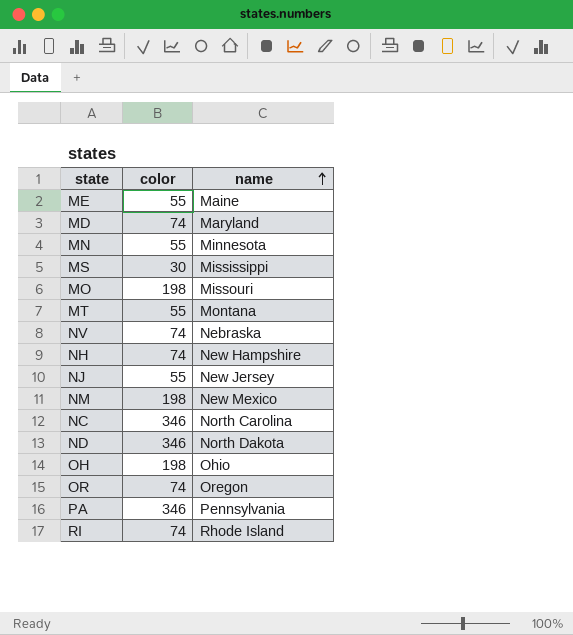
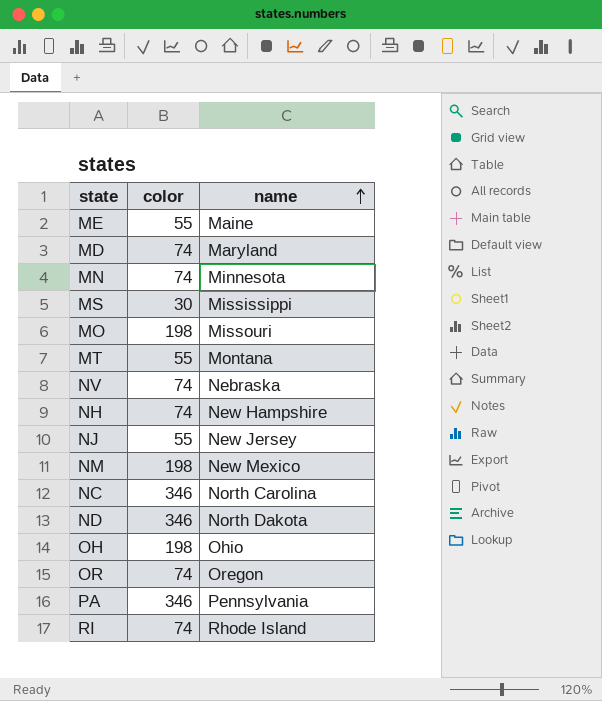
MN | color: 55 -> 74

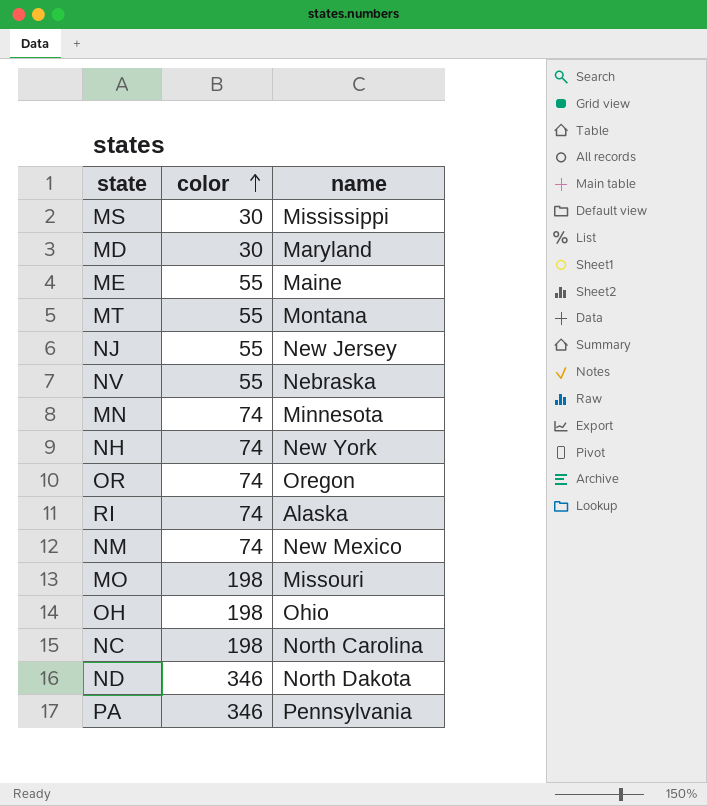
row order: name ascending -> color ascending
MD | color: 74 -> 30
NV | color: 74 -> 55
NH | name: New Hampshire -> New York
RI | name: Rhode Island -> Alaska
NM | color: 198 -> 74
NC | color: 346 -> 198

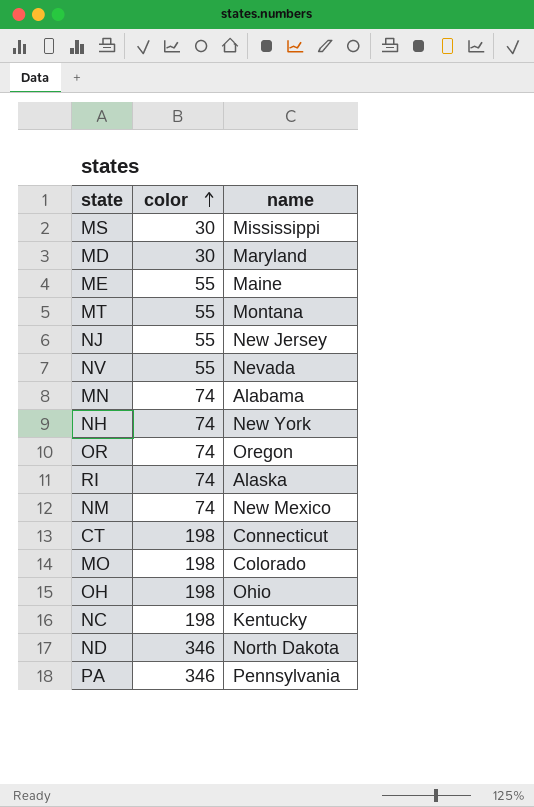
NV | name: Nebraska -> Nevada
MN | name: Minnesota -> Alabama
row CT: none -> 198 | Connecticut
MO | name: Missouri -> Colorado
NC | name: North Carolina -> Kentucky

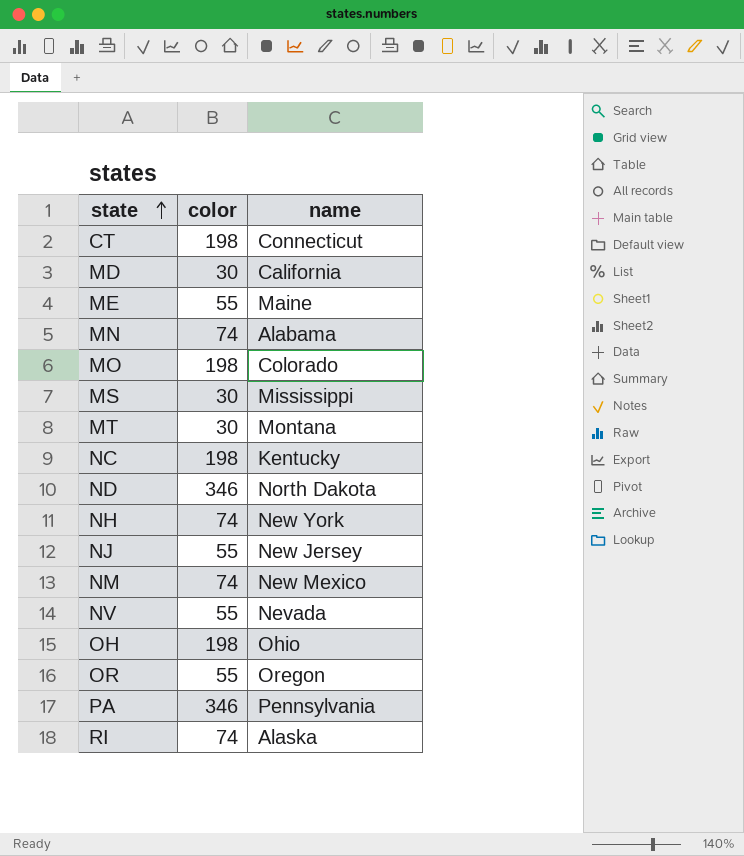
row order: color ascending -> state ascending
MD | name: Maryland -> California
MT | color: 55 -> 30
OR | color: 74 -> 55

